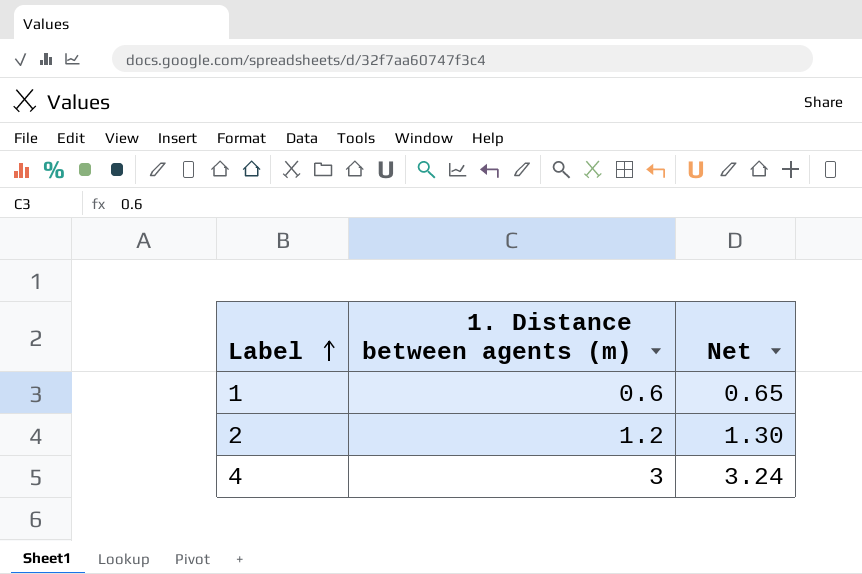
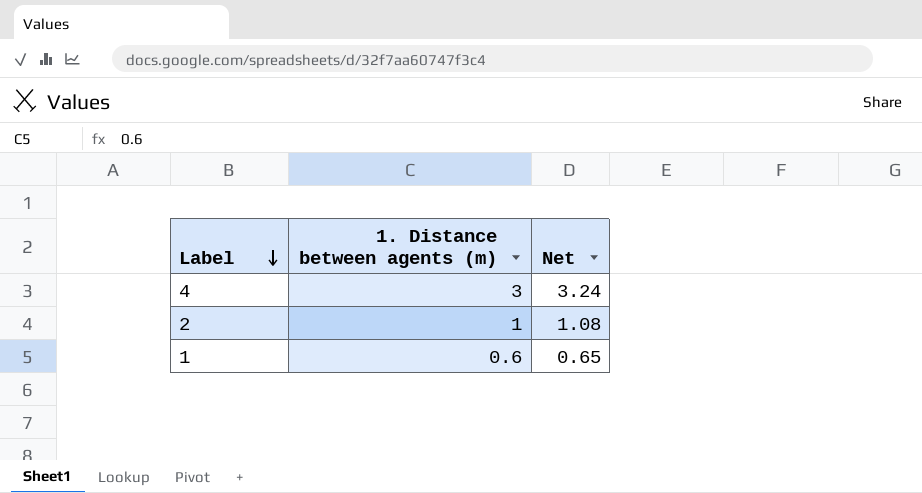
row order: Label ascending -> Label descending
2 | 1. Distance between agents (m): 1.2 -> 1
2 | Net: 1.30 -> 1.08

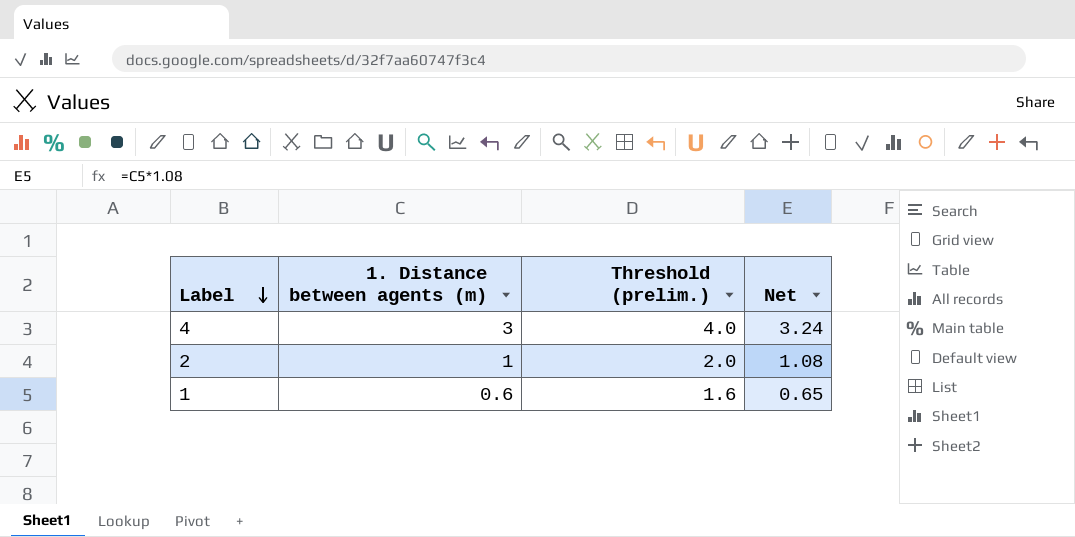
column Threshold (prelim.) | formula: none -> [1. Distance between agents (m)] + 1

